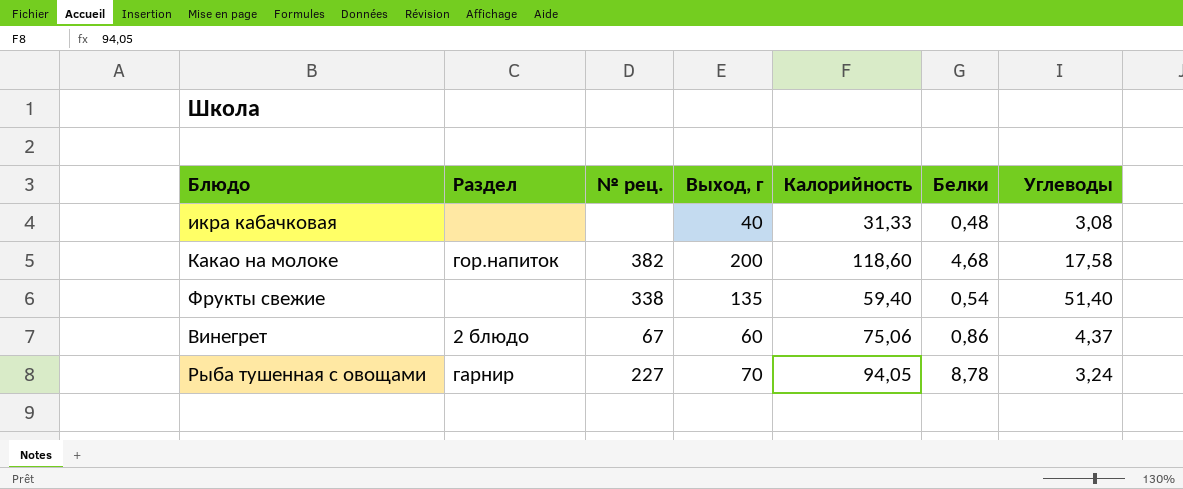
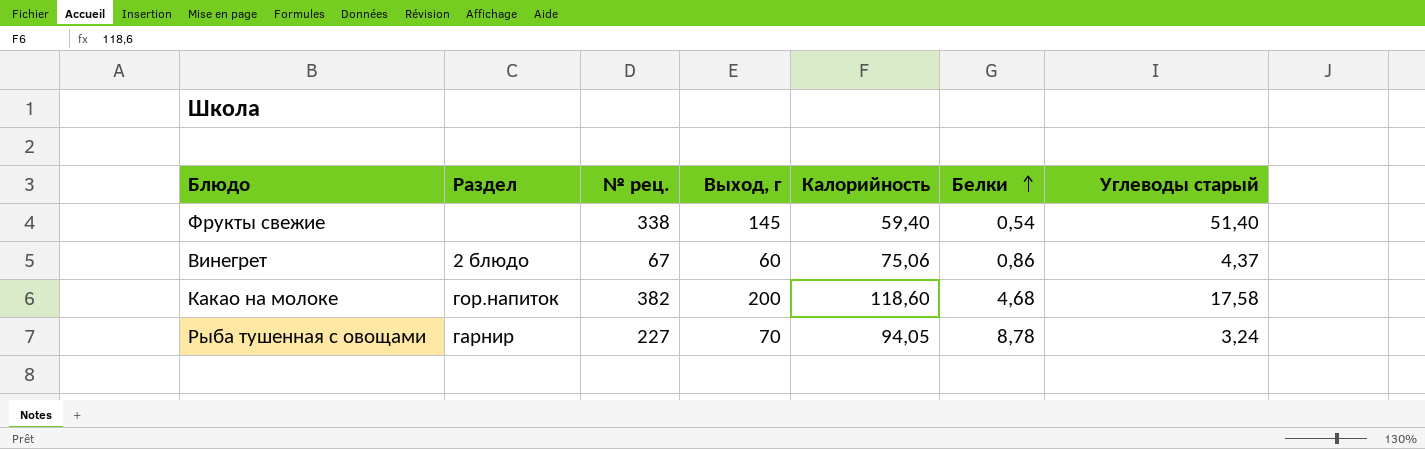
row order: none -> Белки ascending
column name: Углеводы -> Углеводы старый
row икра кабачковая: none | none | 40 | 31,33 | 0,48 | 3,08 -> none
Фрукты свежие | Выход, г: 135 -> 145

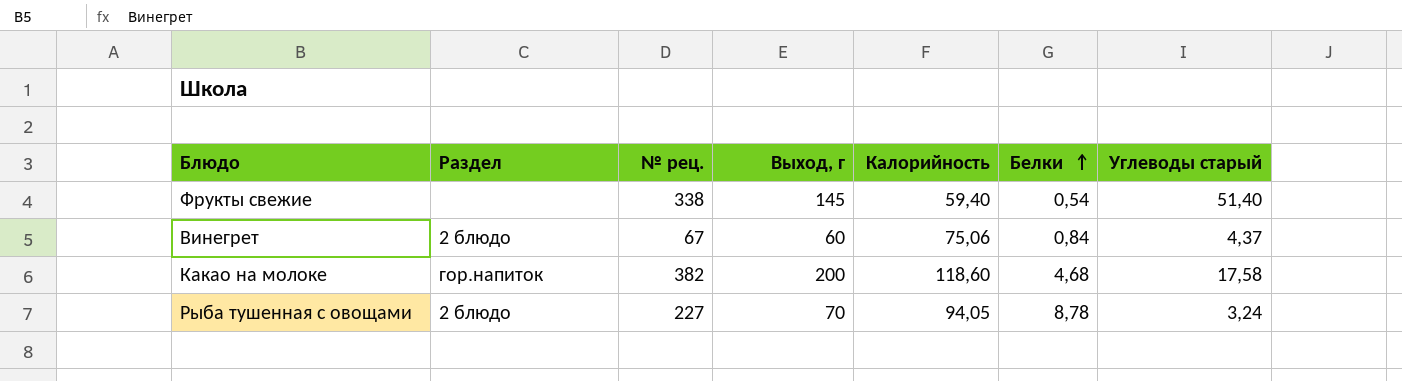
Винегрет | Белки: 0,86 -> 0,84
Рыба тушенная с овощами | Раздел: гарнир -> 2 блюдо

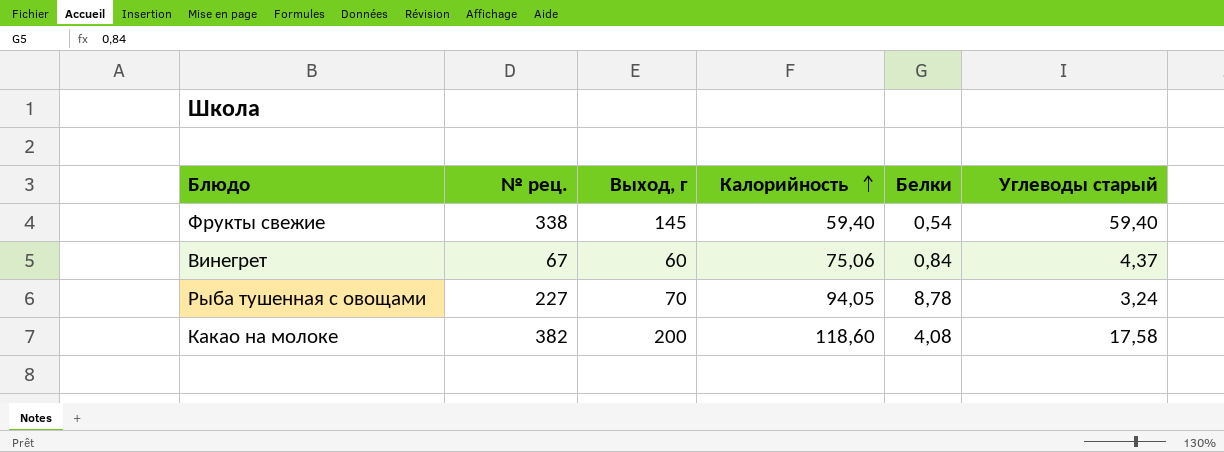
row order: Белки ascending -> Калорийность ascending
column Раздел | position: 2 -> none
Фрукты свежие | Углеводы старый: 51,40 -> 59,40
Какао на молоке | Белки: 4,68 -> 4,08

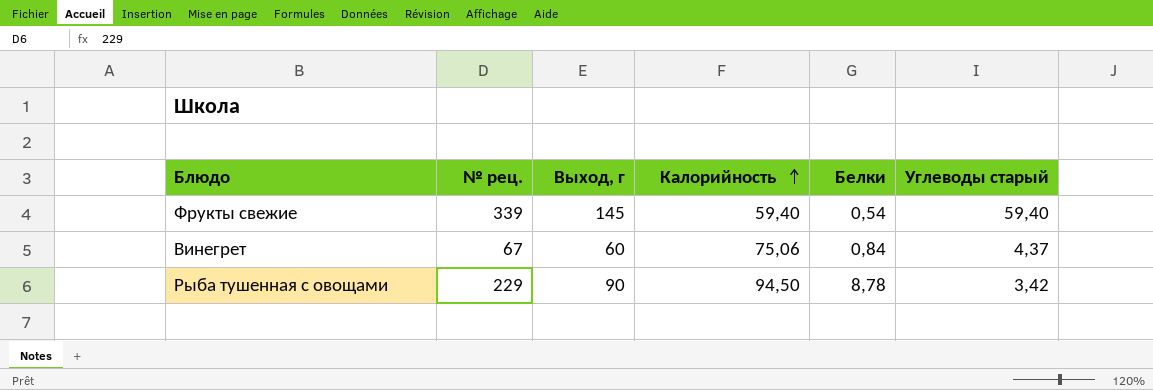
row Какао на молоке: 382 | 200 | 118,60 | 4,08 | 17,58 -> none
Фрукты свежие | № рец.: 338 -> 339
Рыба тушенная с овощами | № рец.: 227 -> 229
Рыба тушенная с овощами | Выход, г: 70 -> 90
Рыба тушенная с овощами | Калорийность: 94,05 -> 94,50
Рыба тушенная с овощами | Углеводы старый: 3,24 -> 3,42

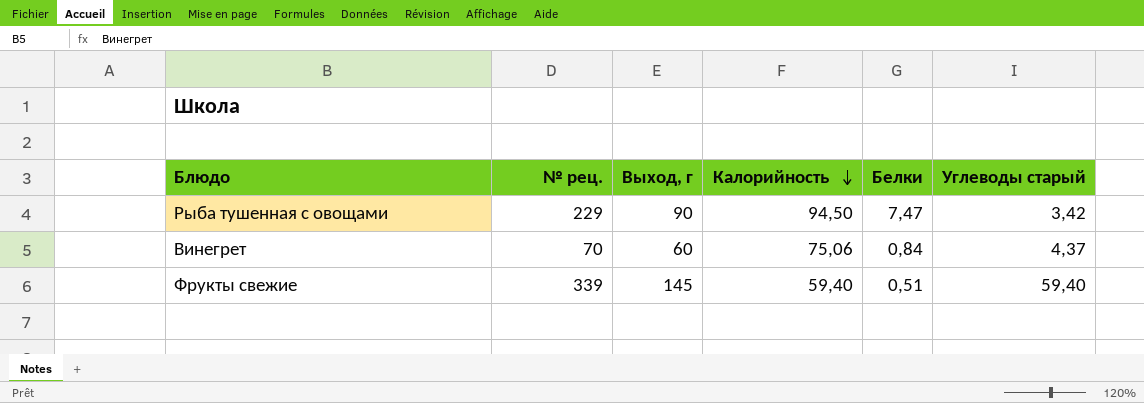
row order: Калорийность ascending -> Калорийность descending
Рыба тушенная с овощами | Белки: 8,78 -> 7,47
Винегрет | № рец.: 67 -> 70
Фрукты свежие | Белки: 0,54 -> 0,51

